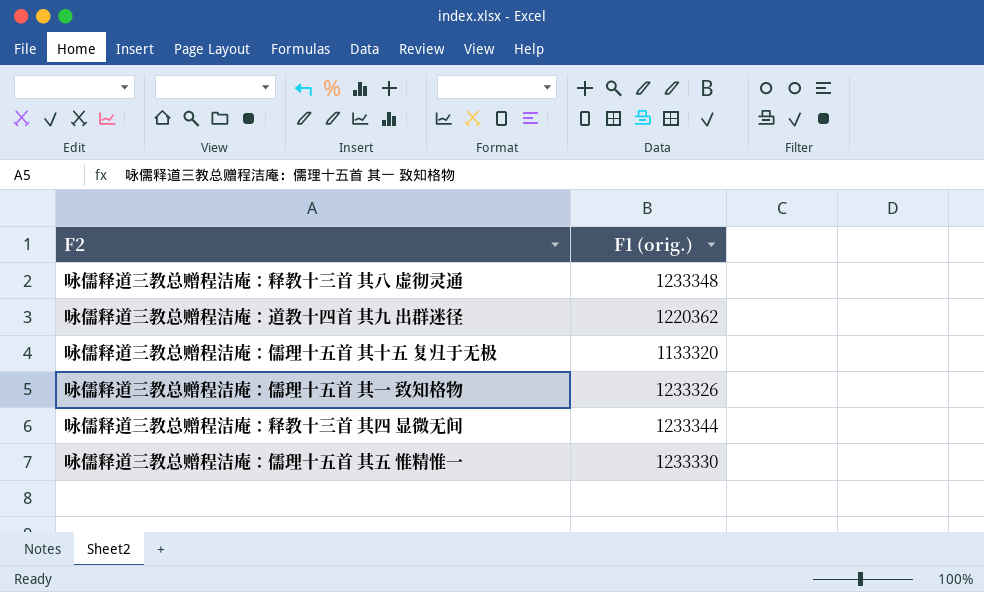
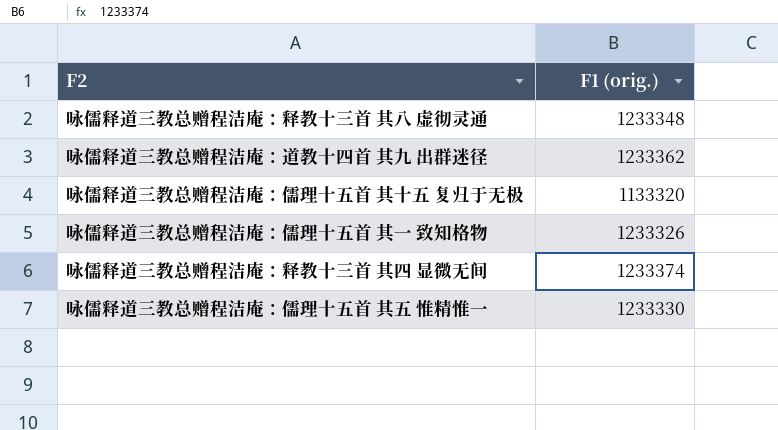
咏儒释道三教总赠程洁庵：道教十四首 其九 出群迷径 | F1 (orig.): 1220362 -> 1233362
咏儒释道三教总赠程洁庵：释教十三首 其四 显微无间 | F1 (orig.): 1233344 -> 1233374

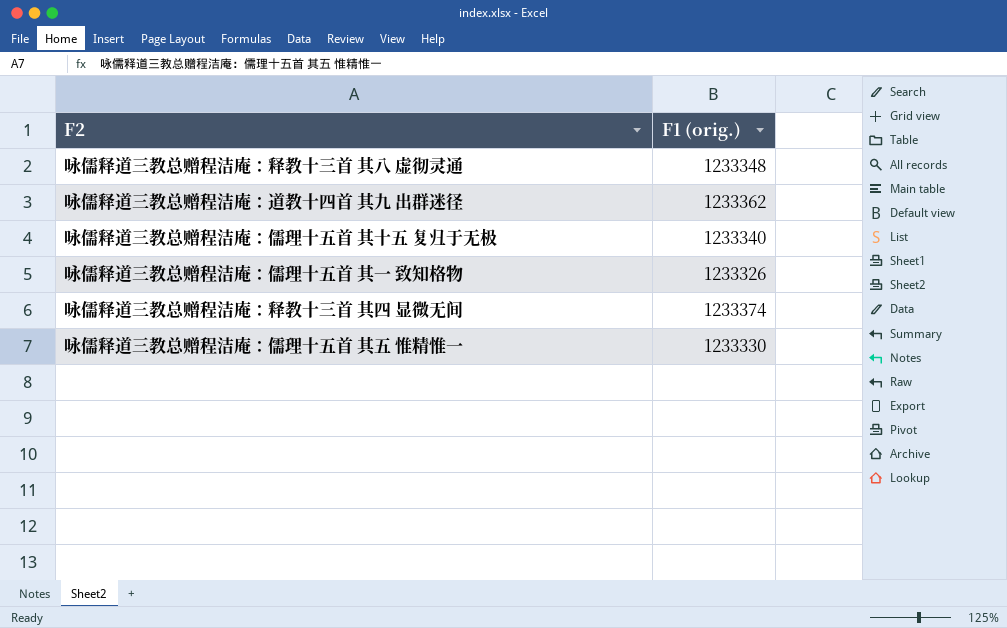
咏儒释道三教总赠程洁庵：儒理十五首 其十五 复归于无极 | F1 (orig.): 1133320 -> 1233340

